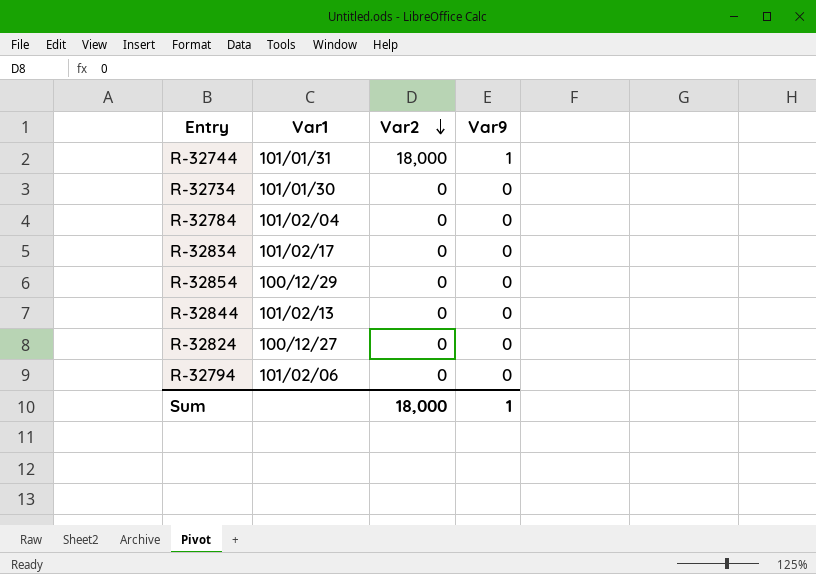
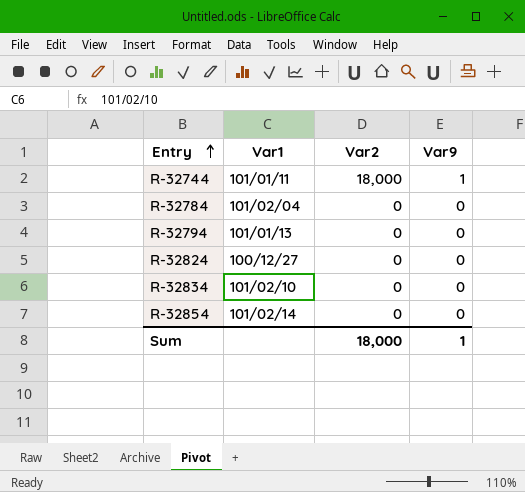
row order: Var2 descending -> Entry ascending
row R-32734: 101/01/30 | 0 | 0 -> none
row R-32844: 101/02/13 | 0 | 0 -> none
R-32744 | Var1: 101/01/31 -> 101/01/11
R-32794 | Var1: 101/02/06 -> 101/01/13
R-32834 | Var1: 101/02/17 -> 101/02/10
R-32854 | Var1: 100/12/29 -> 101/02/14

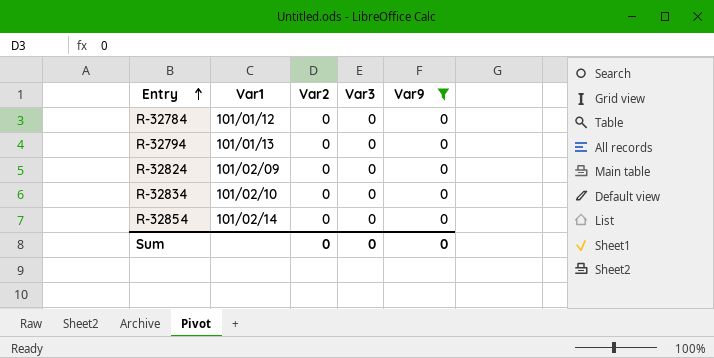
filter: none -> Var9 = 0
column Var3 | position: none -> 4
R-32784 | Var1: 101/02/04 -> 101/01/12
R-32824 | Var1: 100/12/27 -> 101/02/09
Sum | Var2: 18,000 -> 0
Sum | Var9: 1 -> 0

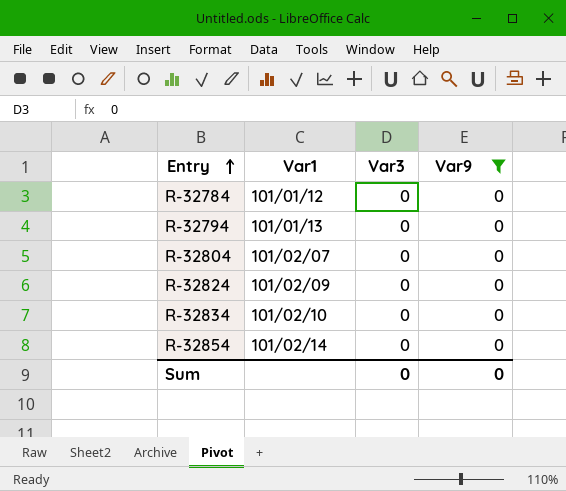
column Var2 | position: 3 -> none
row R-32804: none -> 101/02/07 | 0 | 0

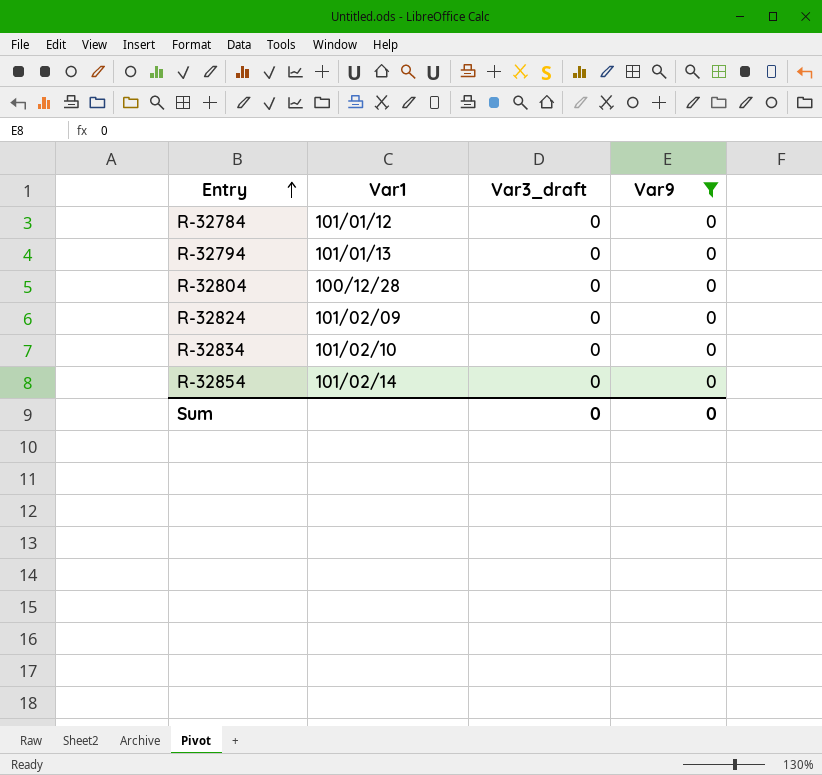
column name: Var3 -> Var3_draft
R-32804 | Var1: 101/02/07 -> 100/12/28

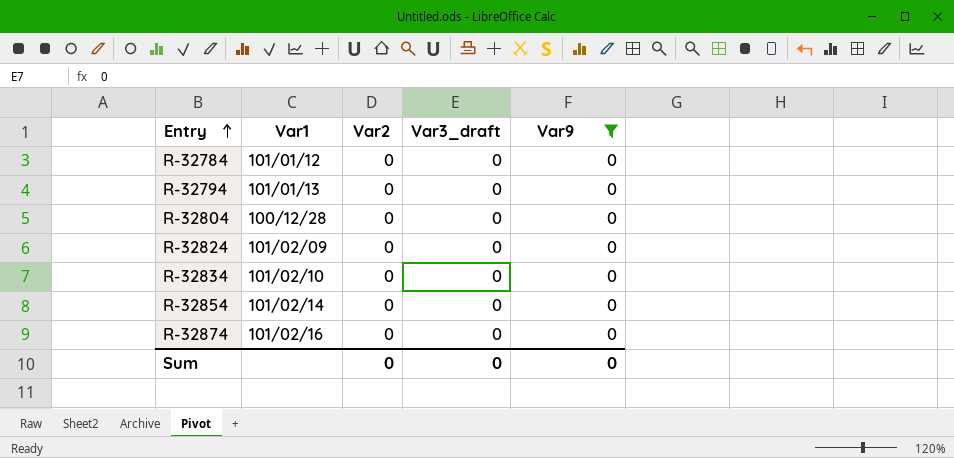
column Var2 | position: none -> 3
row R-32874: none -> 101/02/16 | 0 | 0 | 0

